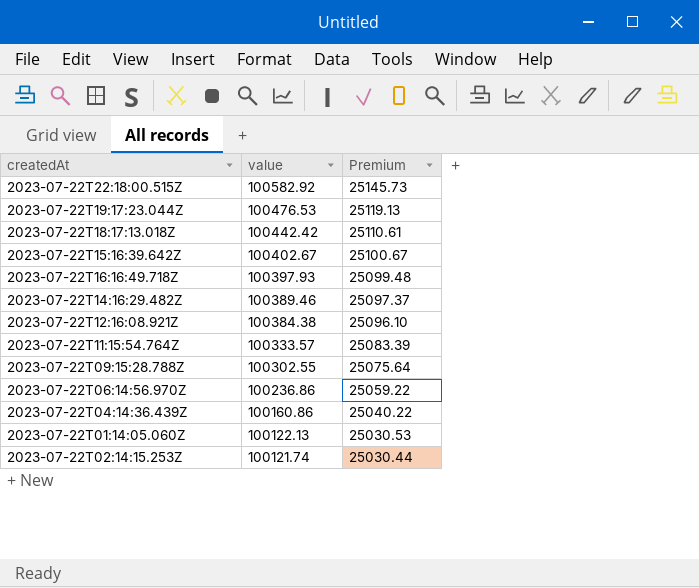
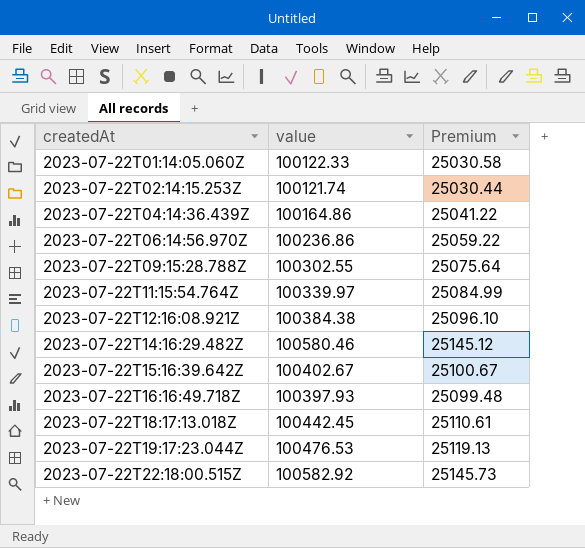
row order: value descending -> createdAt ascending
2023-07-22T01:14:05.060Z | value: 100122.13 -> 100122.33
2023-07-22T01:14:05.060Z | Premium: 25030.53 -> 25030.58
2023-07-22T04:14:36.439Z | value: 100160.86 -> 100164.86
2023-07-22T04:14:36.439Z | Premium: 25040.22 -> 25041.22
2023-07-22T11:15:54.764Z | value: 100333.57 -> 100339.97
2023-07-22T11:15:54.764Z | Premium: 25083.39 -> 25084.99
2023-07-22T14:16:29.482Z | value: 100389.46 -> 100580.46
2023-07-22T14:16:29.482Z | Premium: 25097.37 -> 25145.12
2023-07-22T18:17:13.018Z | value: 100442.42 -> 100442.45

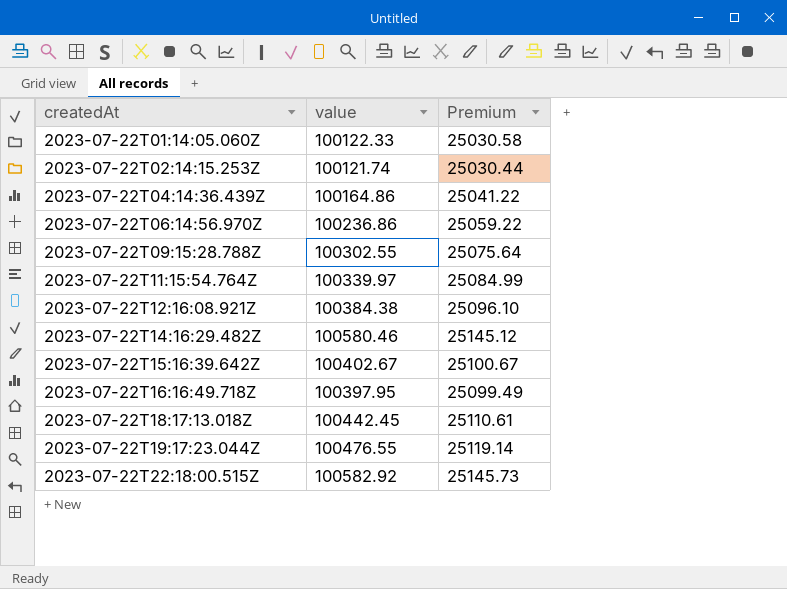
2023-07-22T16:16:49.718Z | value: 100397.93 -> 100397.95
2023-07-22T16:16:49.718Z | Premium: 25099.48 -> 25099.49
2023-07-22T19:17:23.044Z | value: 100476.53 -> 100476.55
2023-07-22T19:17:23.044Z | Premium: 25119.13 -> 25119.14

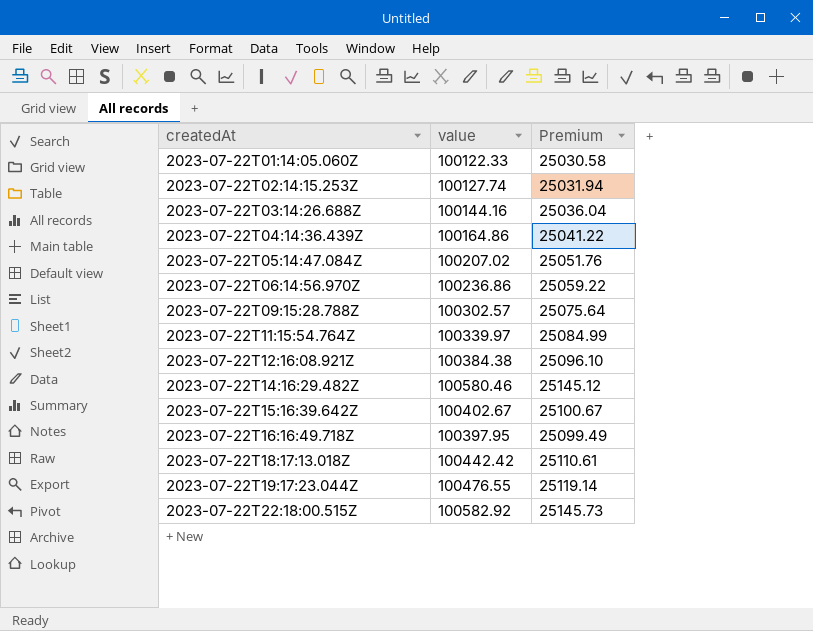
2023-07-22T02:14:15.253Z | value: 100121.74 -> 100127.74
2023-07-22T02:14:15.253Z | Premium: 25030.44 -> 25031.94
row 2023-07-22T03:14:26.688Z: none -> 100144.16 | 25036.04
row 2023-07-22T05:14:47.084Z: none -> 100207.02 | 25051.76
2023-07-22T09:15:28.788Z | value: 100302.55 -> 100302.57
2023-07-22T18:17:13.018Z | value: 100442.45 -> 100442.42

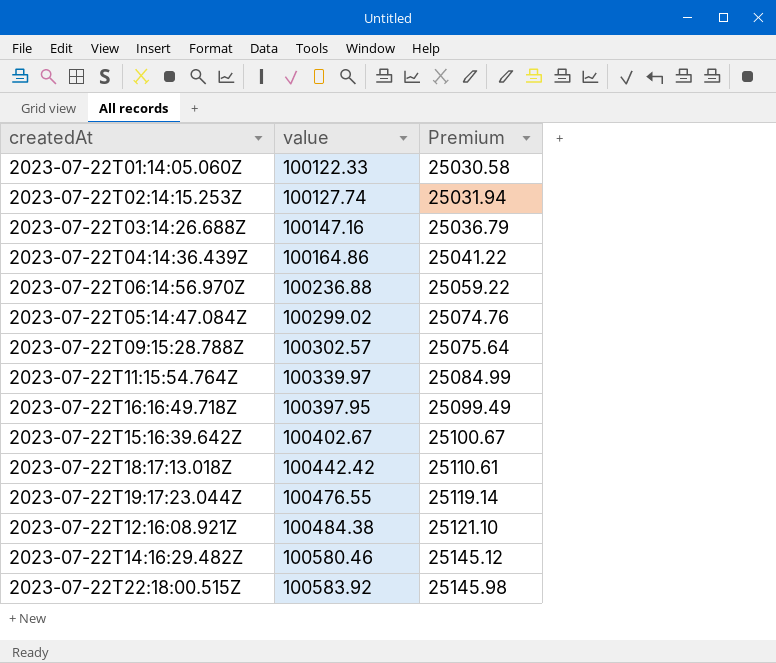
row order: createdAt ascending -> value ascending
2023-07-22T03:14:26.688Z | value: 100144.16 -> 100147.16
2023-07-22T03:14:26.688Z | Premium: 25036.04 -> 25036.79
2023-07-22T06:14:56.970Z | value: 100236.86 -> 100236.88
2023-07-22T05:14:47.084Z | value: 100207.02 -> 100299.02
2023-07-22T05:14:47.084Z | Premium: 25051.76 -> 25074.76
2023-07-22T12:16:08.921Z | value: 100384.38 -> 100484.38
2023-07-22T12:16:08.921Z | Premium: 25096.10 -> 25121.10
2023-07-22T22:18:00.515Z | value: 100582.92 -> 100583.92
2023-07-22T22:18:00.515Z | Premium: 25145.73 -> 25145.98

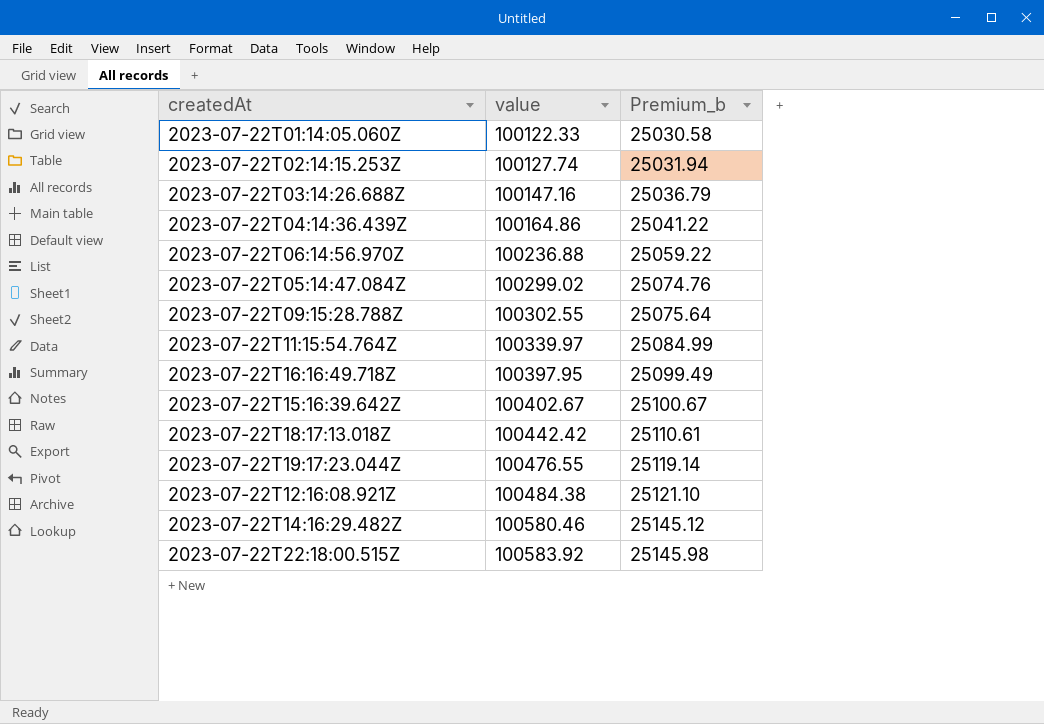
column name: Premium -> Premium_b
2023-07-22T09:15:28.788Z | value: 100302.57 -> 100302.55

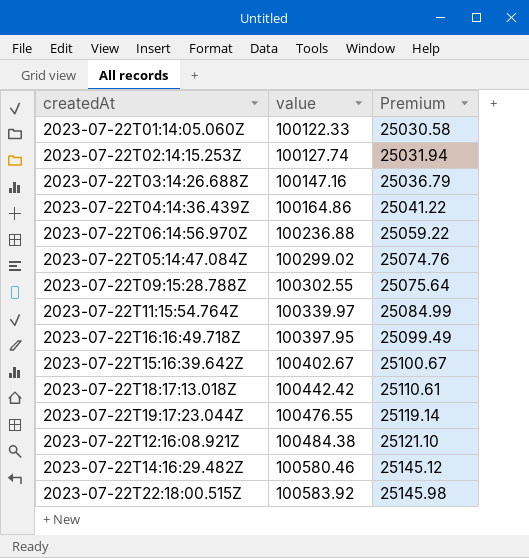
column name: Premium_b -> Premium

